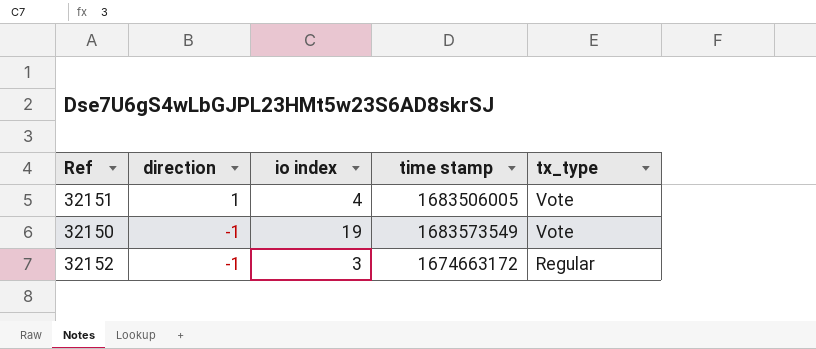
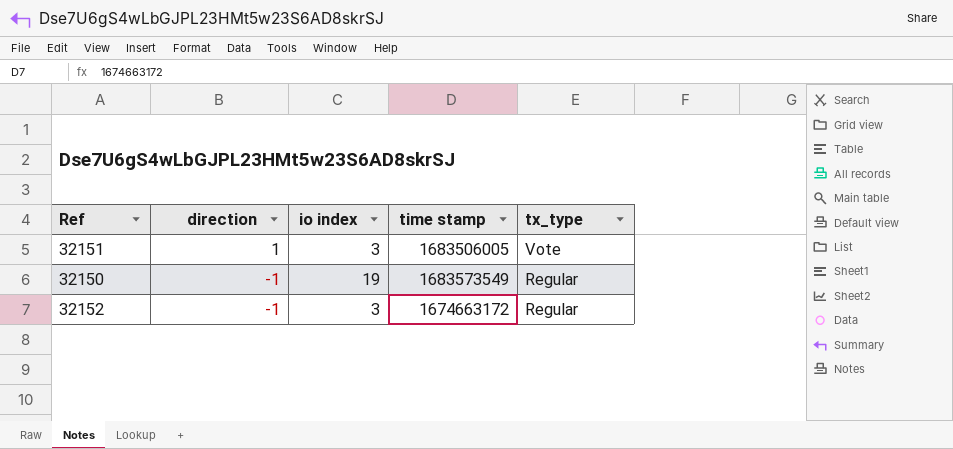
32151 | io index: 4 -> 3
32150 | tx_type: Vote -> Regular

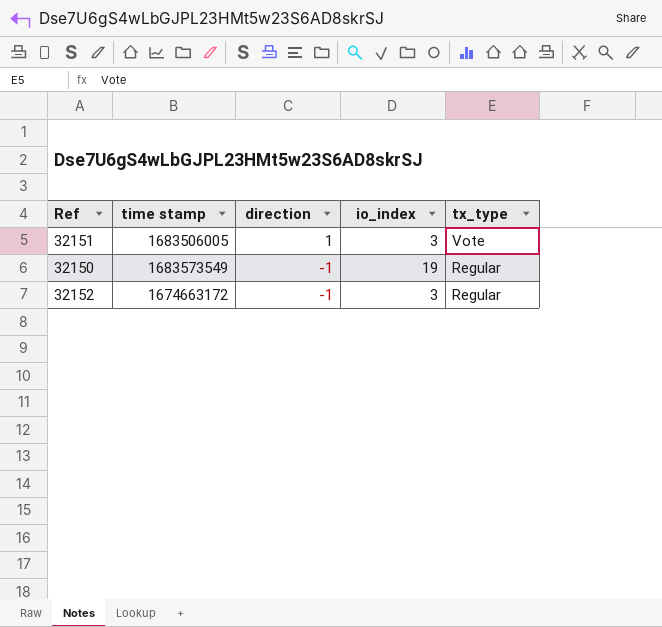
column time stamp | position: 4 -> 2
column name: io index -> io_index

